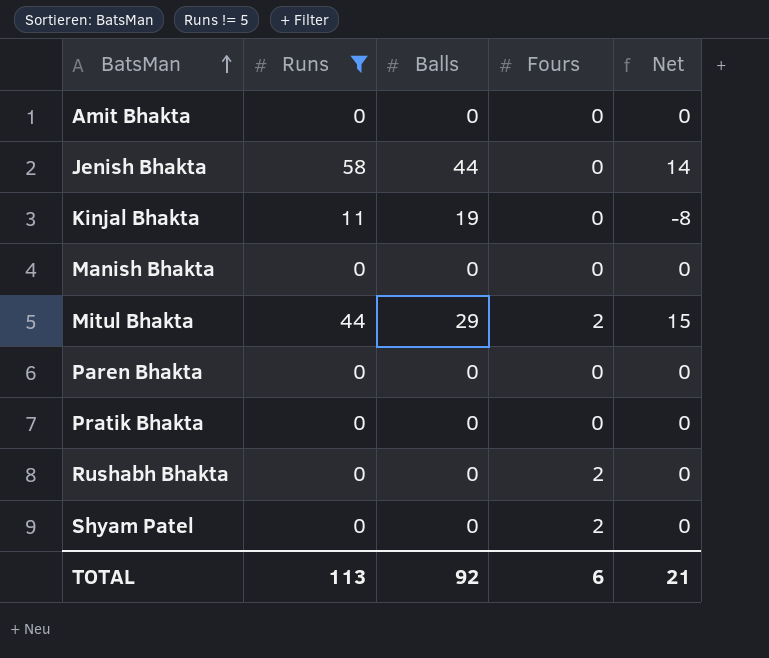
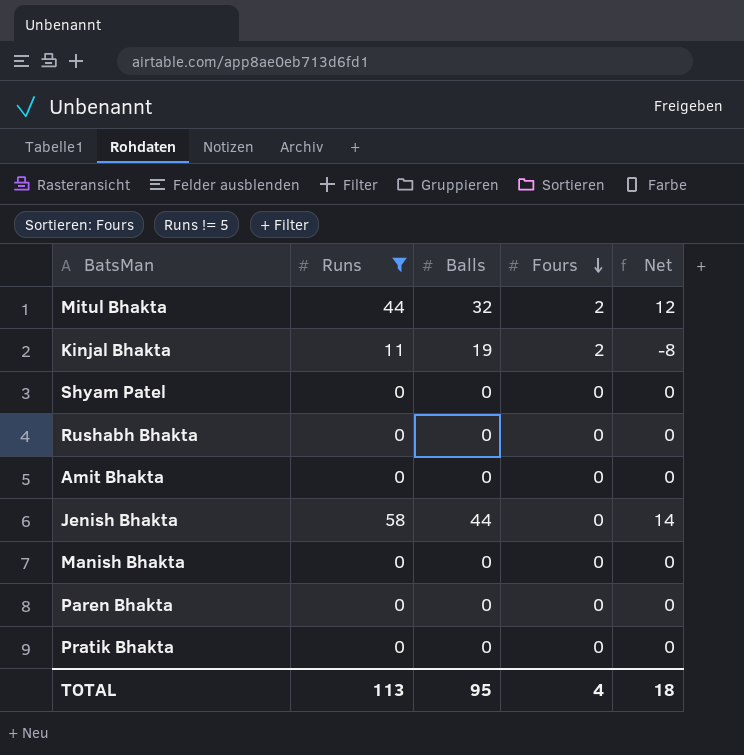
row order: BatsMan ascending -> Fours descending
Mitul Bhakta | Balls: 29 -> 32
Mitul Bhakta | Net: 15 -> 12
Kinjal Bhakta | Fours: 0 -> 2
Shyam Patel | Fours: 2 -> 0
Rushabh Bhakta | Fours: 2 -> 0
TOTAL | Balls: 92 -> 95
TOTAL | Fours: 6 -> 4
TOTAL | Net: 21 -> 18

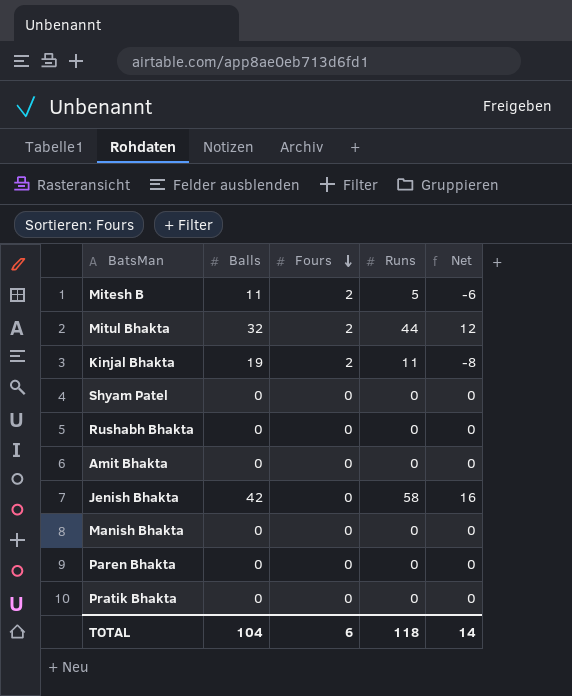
filter: Runs != 5 -> none
column Runs | position: 2 -> 4
Jenish Bhakta | Balls: 44 -> 42
Jenish Bhakta | Net: 14 -> 16
TOTAL | Balls: 95 -> 104
TOTAL | Fours: 4 -> 6
TOTAL | Runs: 113 -> 118
TOTAL | Net: 18 -> 14

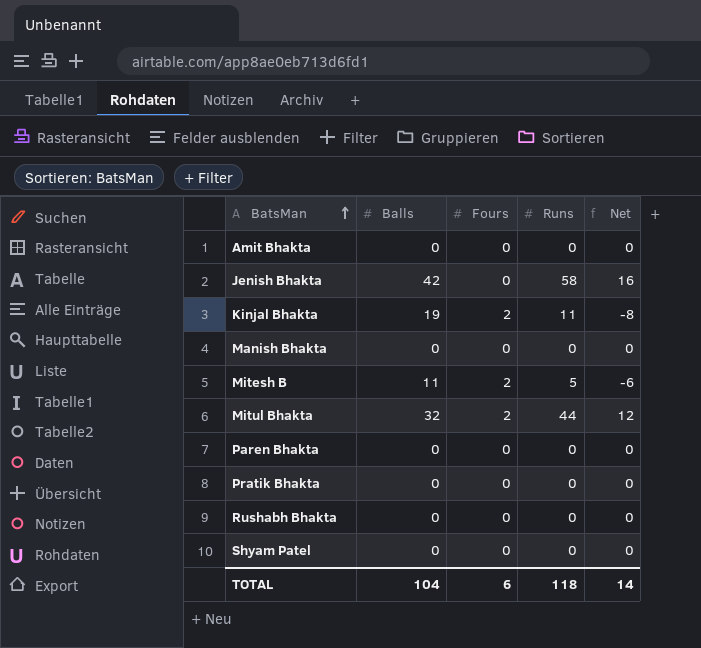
row order: Fours descending -> BatsMan ascending

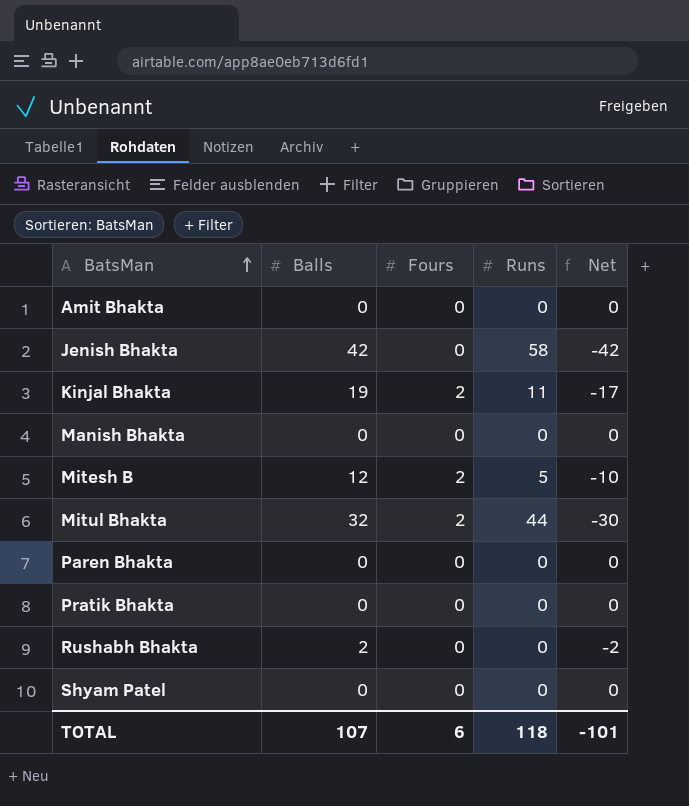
column Net | formula: [Runs] - [Balls] -> [Fours] - [Balls]
Mitesh B | Balls: 11 -> 12
Rushabh Bhakta | Balls: 0 -> 2
TOTAL | Balls: 104 -> 107
TOTAL | Net: 14 -> -101

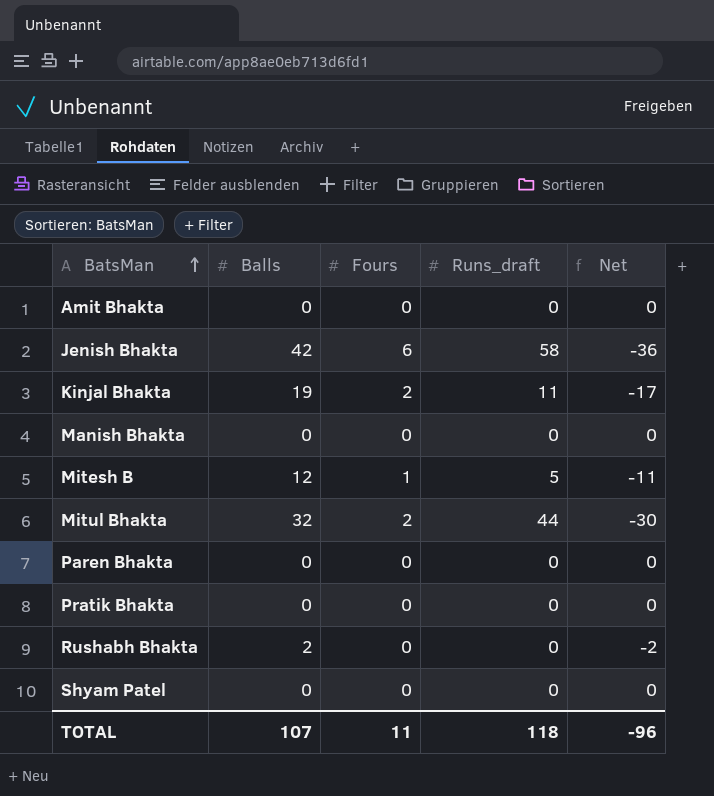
column name: Runs -> Runs_draft
Jenish Bhakta | Fours: 0 -> 6
Jenish Bhakta | Net: -42 -> -36
Mitesh B | Fours: 2 -> 1
Mitesh B | Net: -10 -> -11
TOTAL | Fours: 6 -> 11
TOTAL | Net: -101 -> -96

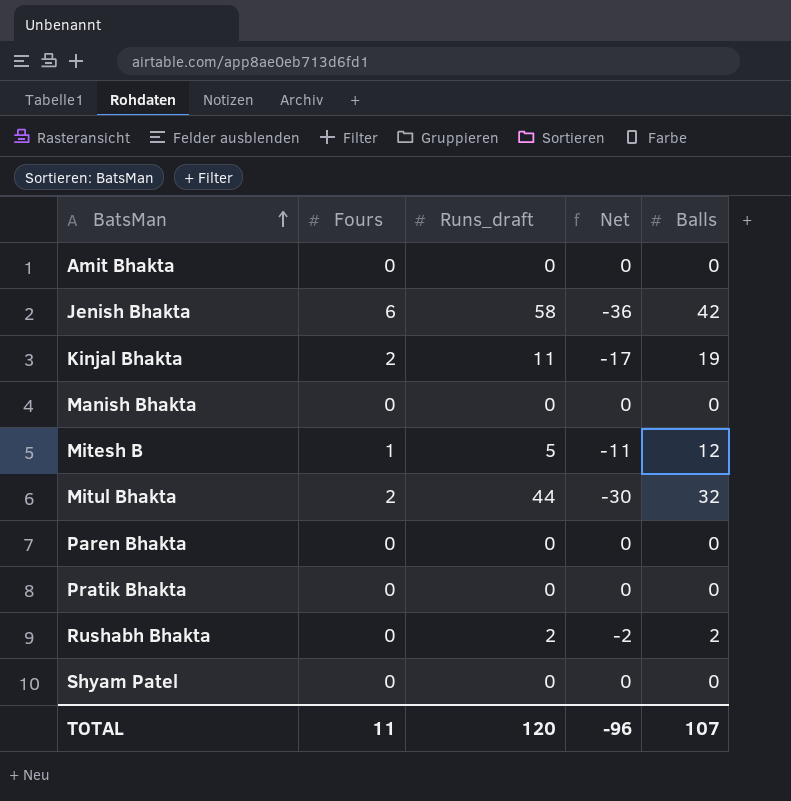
column Balls | position: 2 -> 5
Rushabh Bhakta | Runs_draft: 0 -> 2
TOTAL | Runs_draft: 118 -> 120

